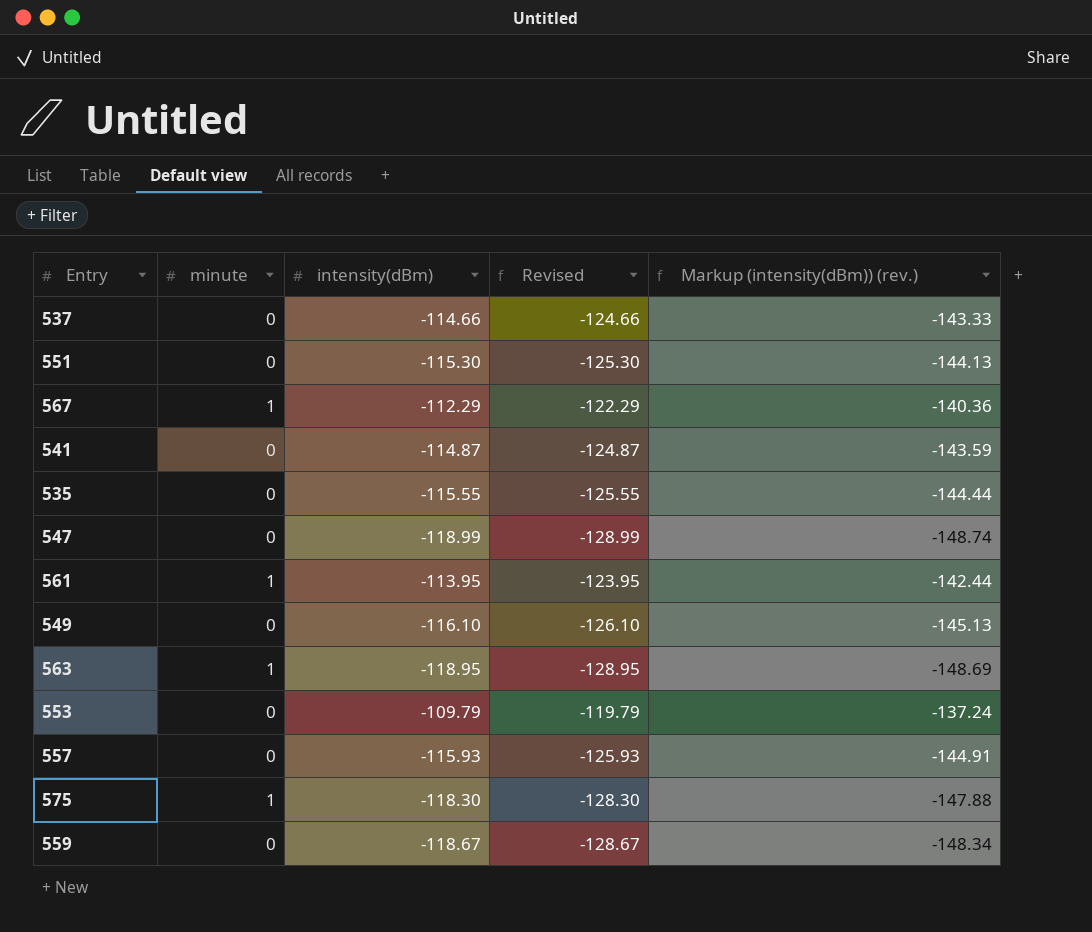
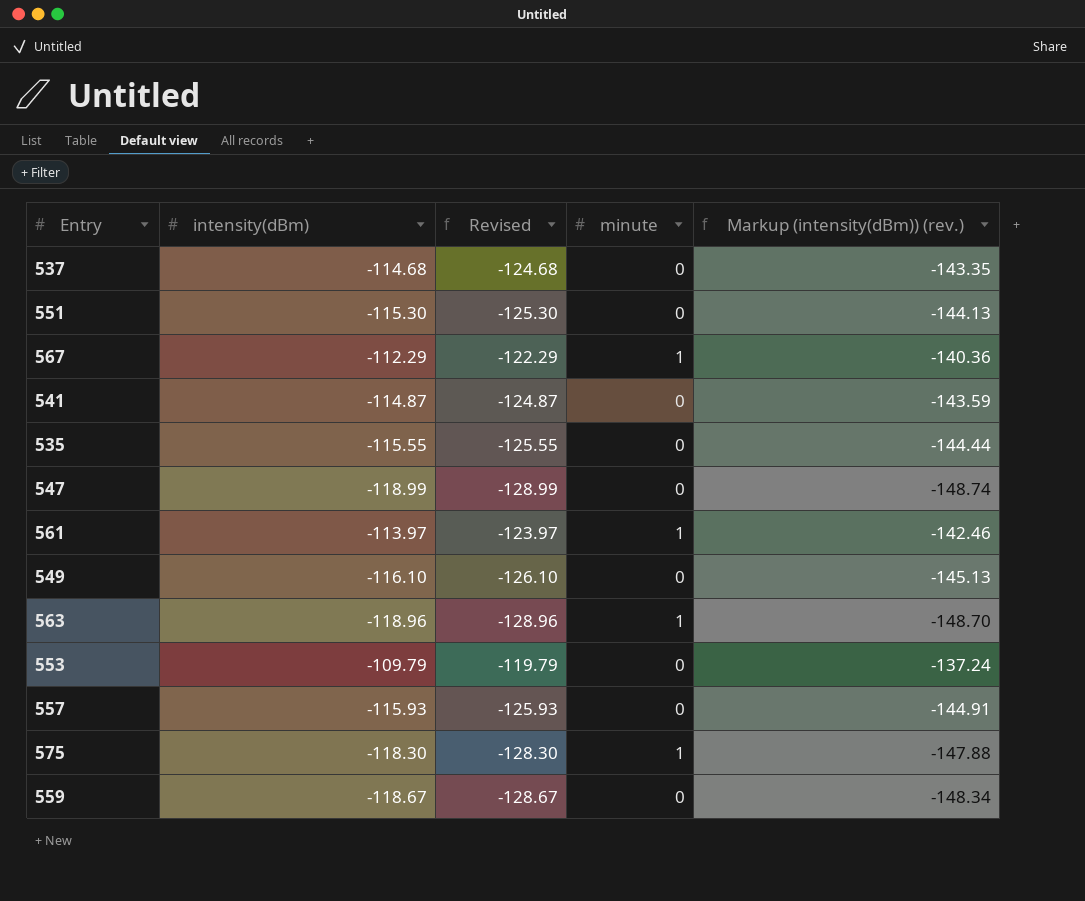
column minute | position: 2 -> 4
537 | intensity(dBm): -114.66 -> -114.68
537 | Revised: -124.66 -> -124.68
537 | Markup (intensity(dBm)) (rev.): -143.33 -> -143.35
561 | intensity(dBm): -113.95 -> -113.97
561 | Revised: -123.95 -> -123.97
561 | Markup (intensity(dBm)) (rev.): -142.44 -> -142.46
563 | intensity(dBm): -118.95 -> -118.96
563 | Revised: -128.95 -> -128.96
563 | Markup (intensity(dBm)) (rev.): -148.69 -> -148.70

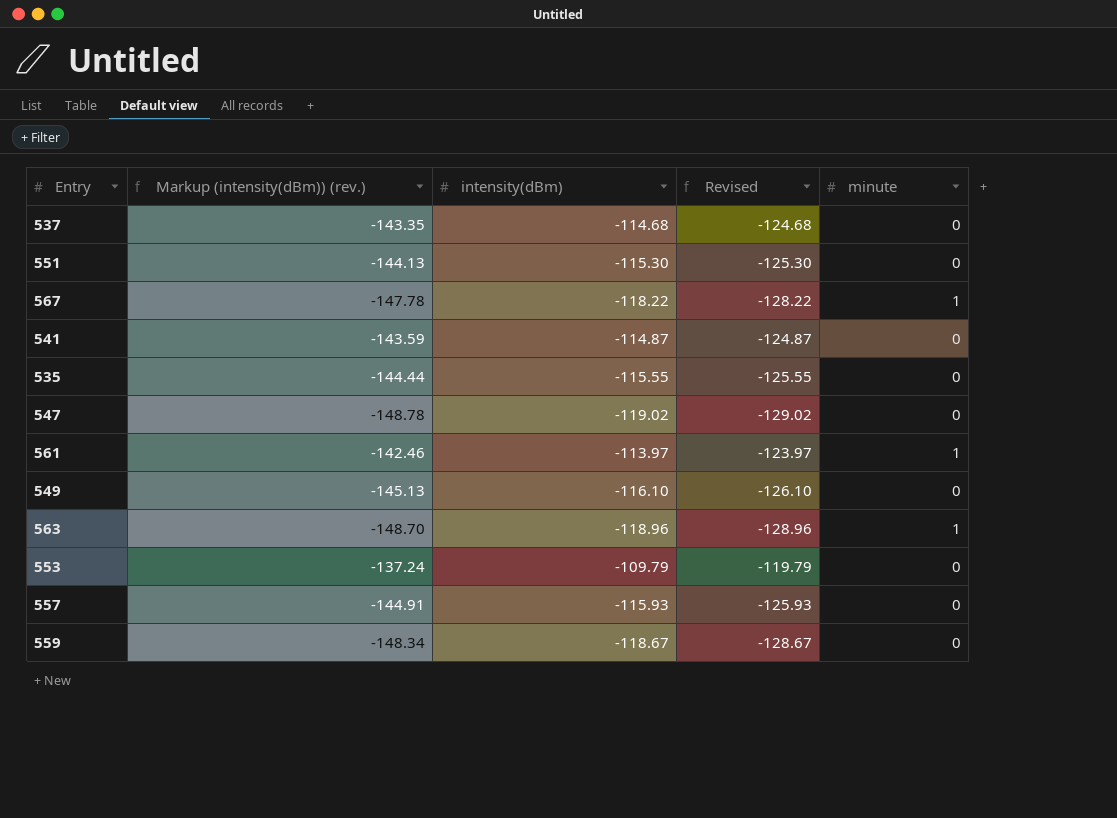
column Markup (intensity(dBm)) (rev.) | position: 5 -> 2
row 575: -118.30 | -128.30 | 1 | -147.88 -> none
567 | Markup (intensity(dBm)) (rev.): -140.36 -> -147.78
567 | intensity(dBm): -112.29 -> -118.22
567 | Revised: -122.29 -> -128.22
547 | Markup (intensity(dBm)) (rev.): -148.74 -> -148.78
547 | intensity(dBm): -118.99 -> -119.02
547 | Revised: -128.99 -> -129.02

